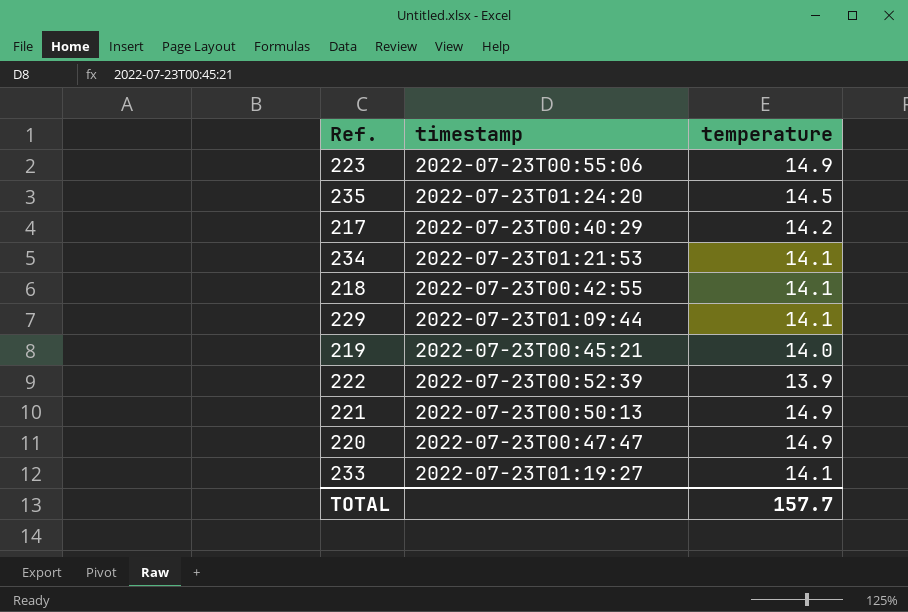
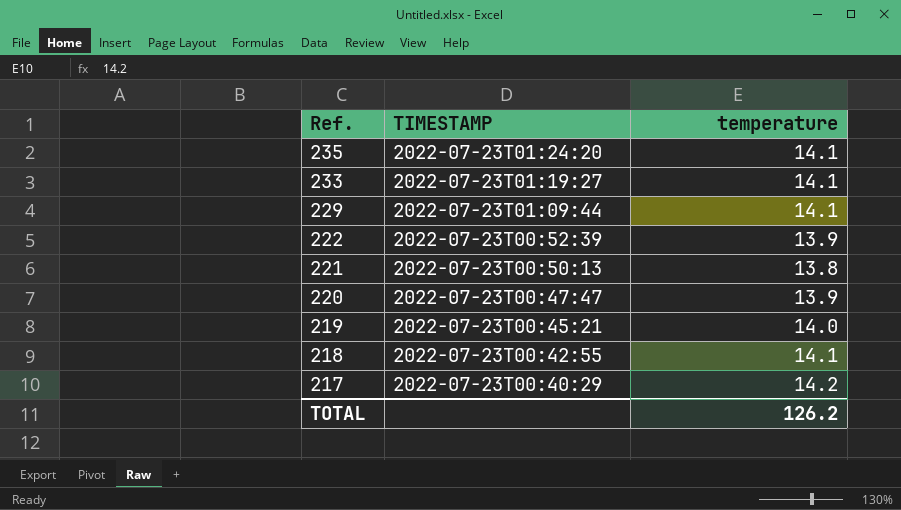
row order: none -> Ref. descending
column name: timestamp -> TIMESTAMP
row 223: 2022-07-23T00:55:06 | 14.9 -> none
row 234: 2022-07-23T01:21:53 | 14.1 -> none
235 | temperature: 14.5 -> 14.1
221 | temperature: 14.9 -> 13.8
220 | temperature: 14.9 -> 13.9
TOTAL | temperature: 157.7 -> 126.2

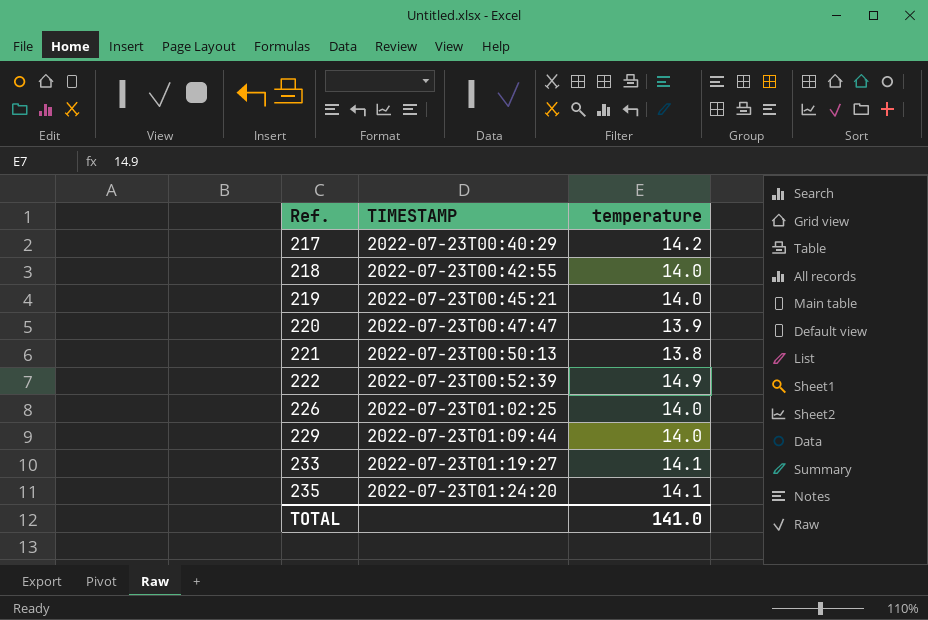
row order: Ref. descending -> Ref. ascending
218 | temperature: 14.1 -> 14.0
222 | temperature: 13.9 -> 14.9
row 226: none -> 2022-07-23T01:02:25 | 14.0
229 | temperature: 14.1 -> 14.0
TOTAL | temperature: 126.2 -> 141.0

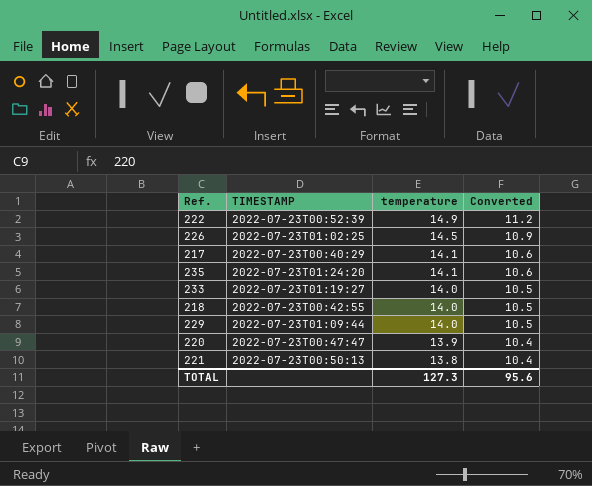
row order: Ref. ascending -> temperature descending
column Converted | formula: none -> [temperature] * 0.75
row 219: 2022-07-23T00:45:21 | 14.0 -> none
226 | temperature: 14.0 -> 14.5
217 | temperature: 14.2 -> 14.1
233 | temperature: 14.1 -> 14.0
TOTAL | temperature: 141.0 -> 127.3

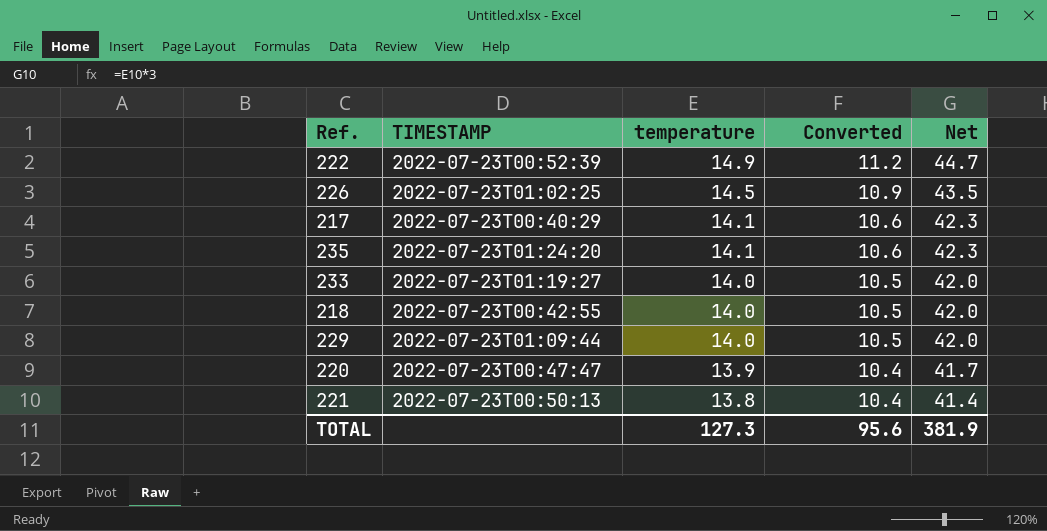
column Net | formula: none -> [temperature] * 3

